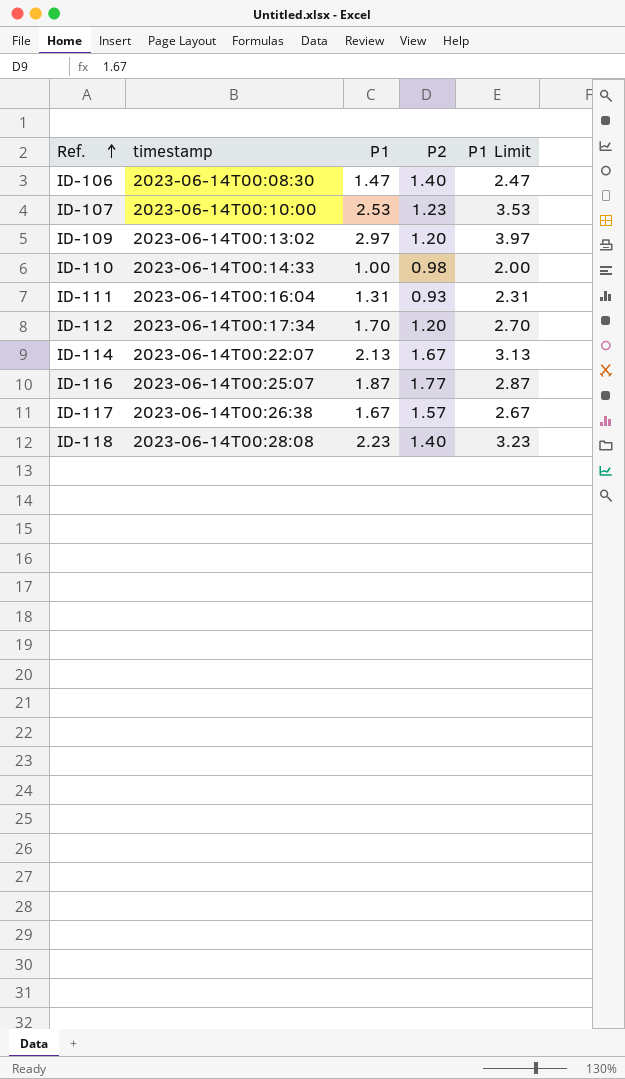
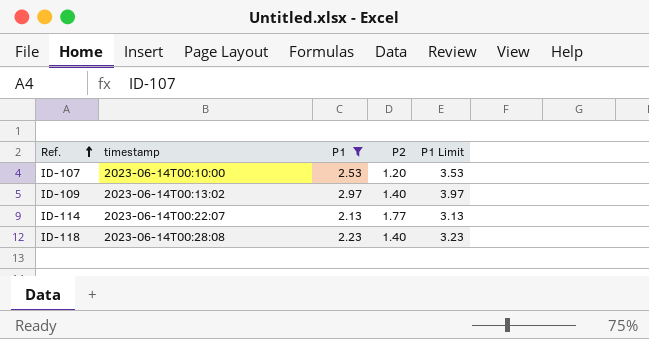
filter: none -> P1 >= 2.13
ID-107 | P2: 1.23 -> 1.20
ID-109 | P2: 1.20 -> 1.40
ID-114 | P2: 1.67 -> 1.77

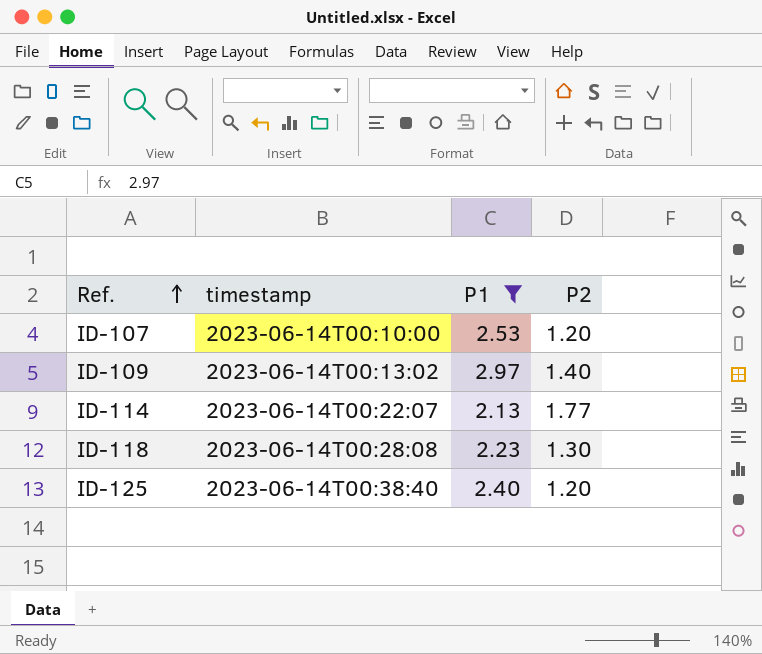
column P1 Limit | formula: [P1] + 1 -> none
ID-118 | P2: 1.40 -> 1.30
row ID-125: none -> 2023-06-14T00:38:40 | 2.40 | 1.20

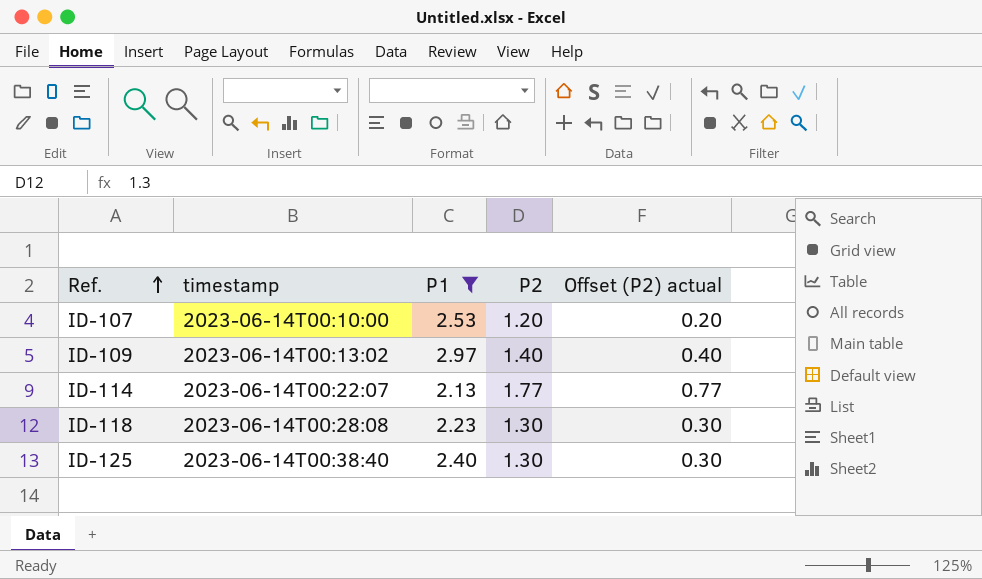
column Offset (P2) actual | formula: none -> [P2] - 1
ID-125 | P2: 1.20 -> 1.30

